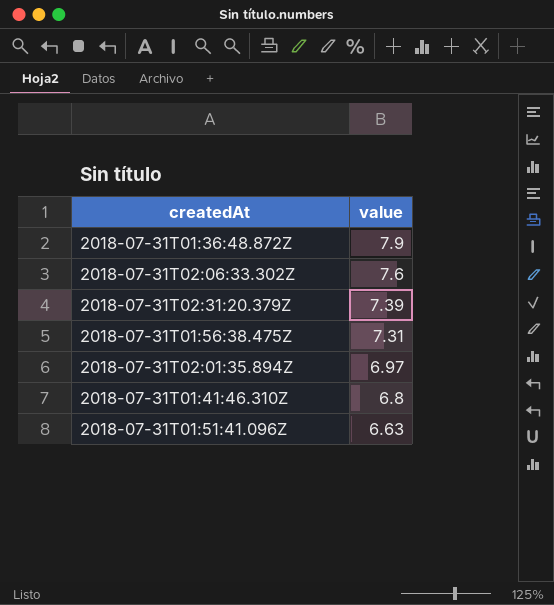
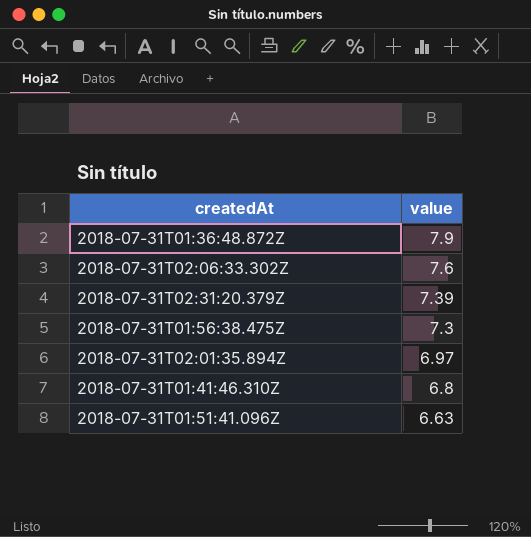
2018-07-31T01:56:38.475Z | value: 7.31 -> 7.3

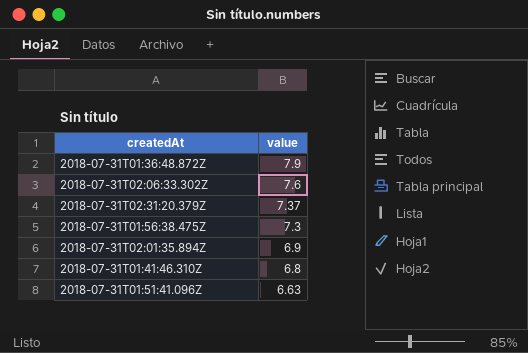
2018-07-31T02:31:20.379Z | value: 7.39 -> 7.37
2018-07-31T02:01:35.894Z | value: 6.97 -> 6.9

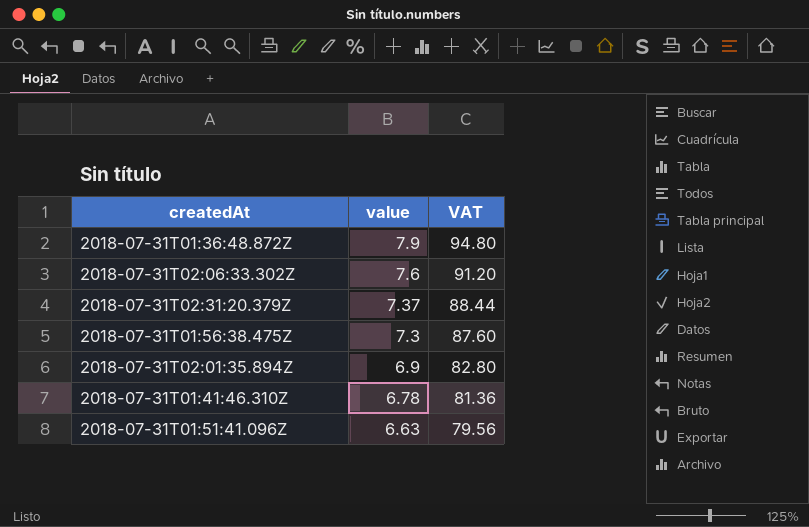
column VAT | formula: none -> [value] * 12
2018-07-31T01:41:46.310Z | value: 6.8 -> 6.78

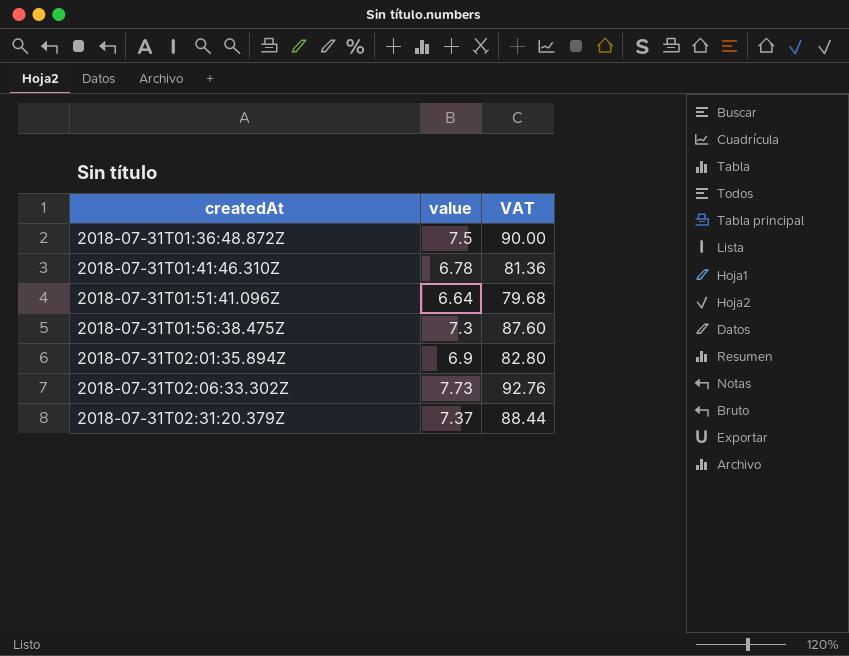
row order: value descending -> createdAt ascending
2018-07-31T01:36:48.872Z | value: 7.9 -> 7.5
2018-07-31T01:36:48.872Z | VAT: 94.80 -> 90.00
2018-07-31T01:51:41.096Z | value: 6.63 -> 6.64
2018-07-31T01:51:41.096Z | VAT: 79.56 -> 79.68
2018-07-31T02:06:33.302Z | value: 7.6 -> 7.73
2018-07-31T02:06:33.302Z | VAT: 91.20 -> 92.76

